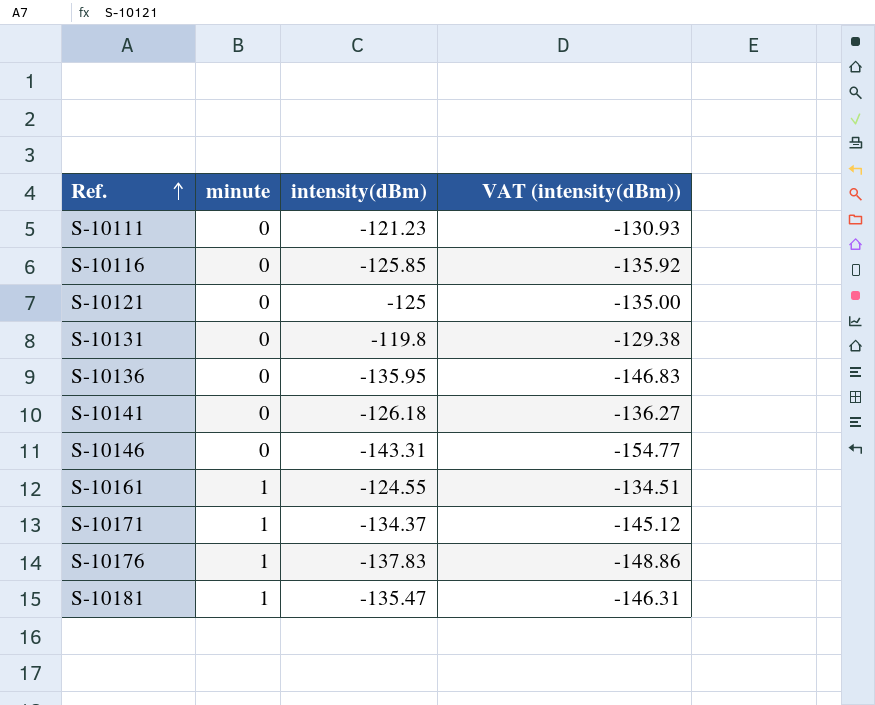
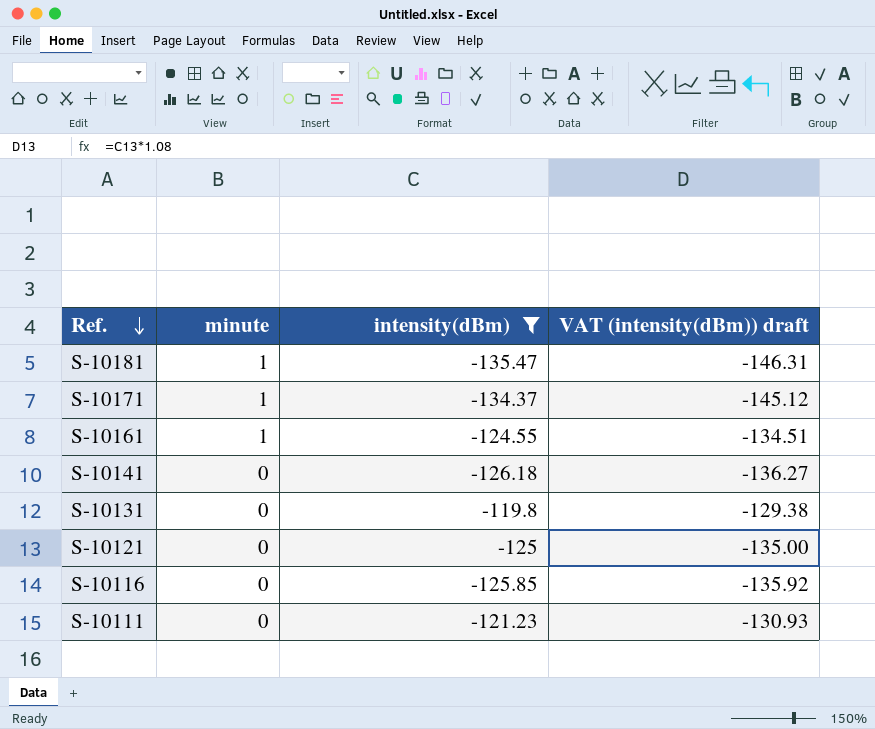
filter: none -> intensity(dBm) >= -135.47
row order: Ref. ascending -> Ref. descending
column name: VAT (intensity(dBm)) -> VAT (intensity(dBm)) draft

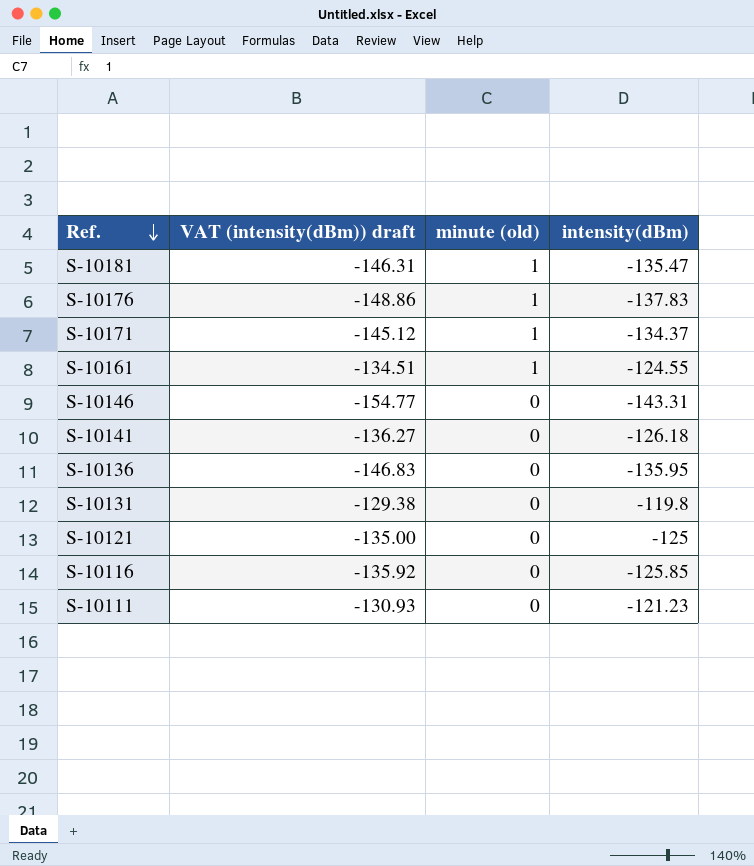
filter: intensity(dBm) >= -135.47 -> none
column VAT (intensity(dBm)) draft | position: 4 -> 2
column name: minute -> minute (old)

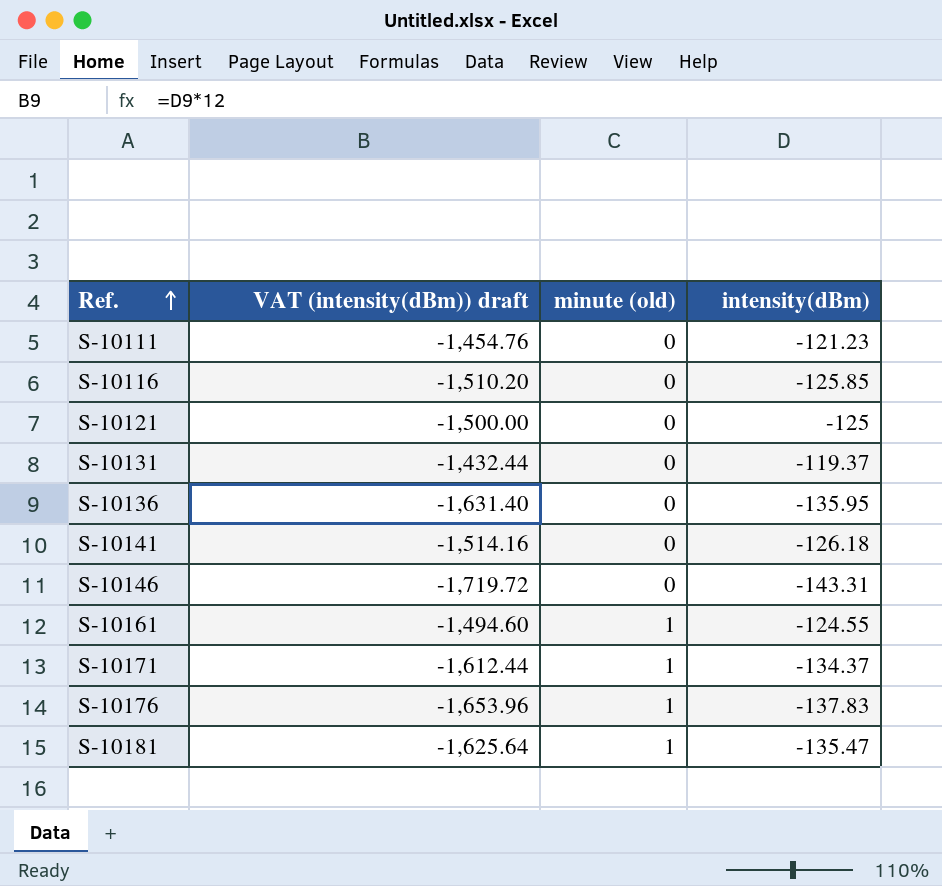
row order: Ref. descending -> Ref. ascending
column VAT (intensity(dBm)) draft | formula: [intensity(dBm)] * 1.08 -> [intensity(dBm)] * 12
S-10131 | intensity(dBm): -119.8 -> -119.37

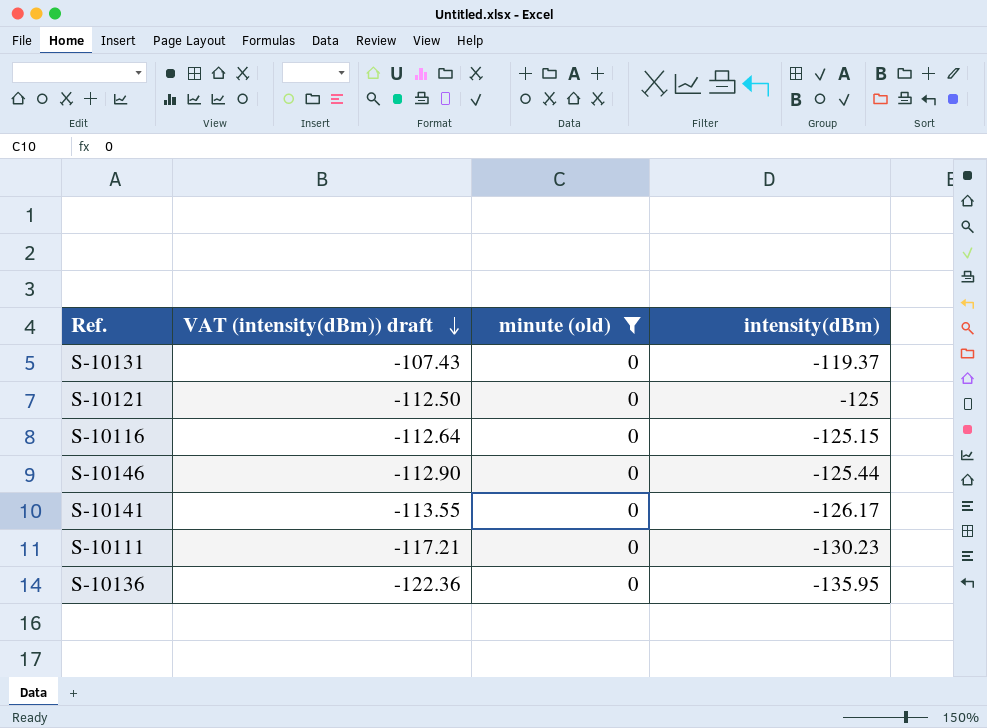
filter: none -> minute (old) = 0
row order: Ref. ascending -> VAT (intensity(dBm)) draft descending
column VAT (intensity(dBm)) draft | formula: [intensity(dBm)] * 12 -> [intensity(dBm)] * 0.9
S-10116 | intensity(dBm): -125.85 -> -125.15
S-10146 | intensity(dBm): -143.31 -> -125.44
S-10141 | intensity(dBm): -126.18 -> -126.17
S-10111 | intensity(dBm): -121.23 -> -130.23

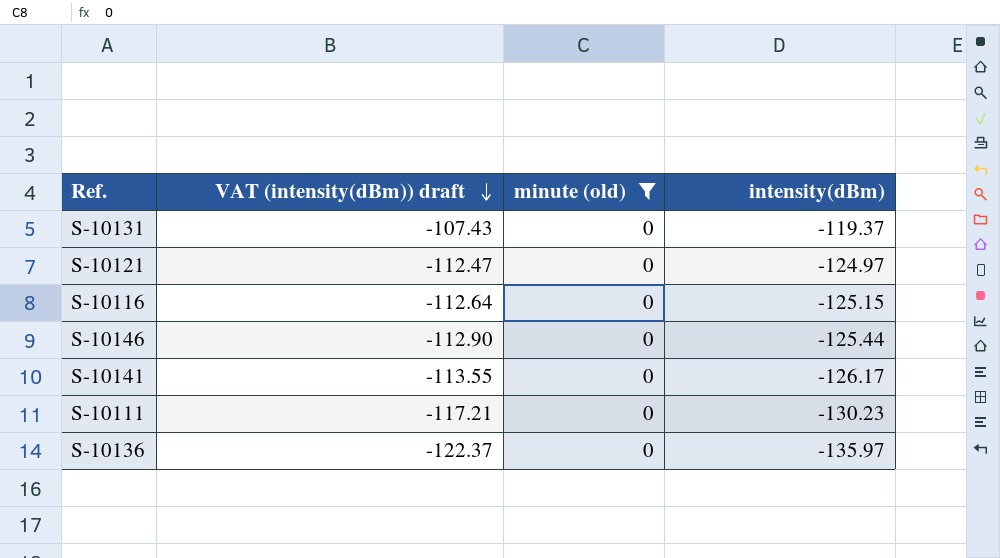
S-10121 | VAT (intensity(dBm)) draft: -112.50 -> -112.47
S-10121 | intensity(dBm): -125 -> -124.97
S-10136 | VAT (intensity(dBm)) draft: -122.36 -> -122.37
S-10136 | intensity(dBm): -135.95 -> -135.97

